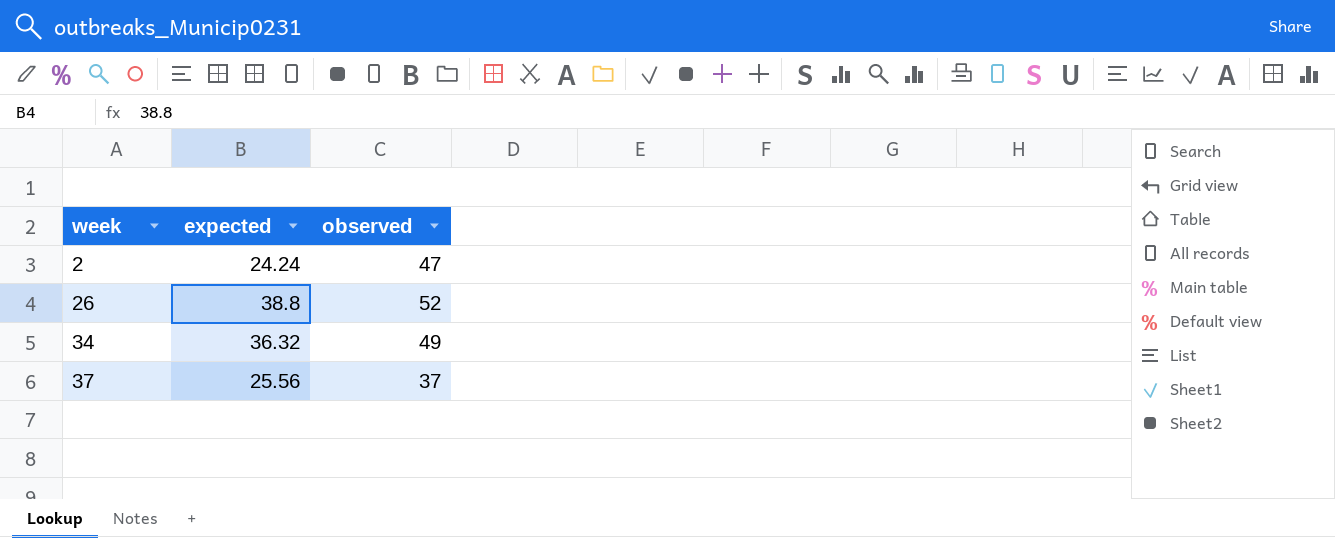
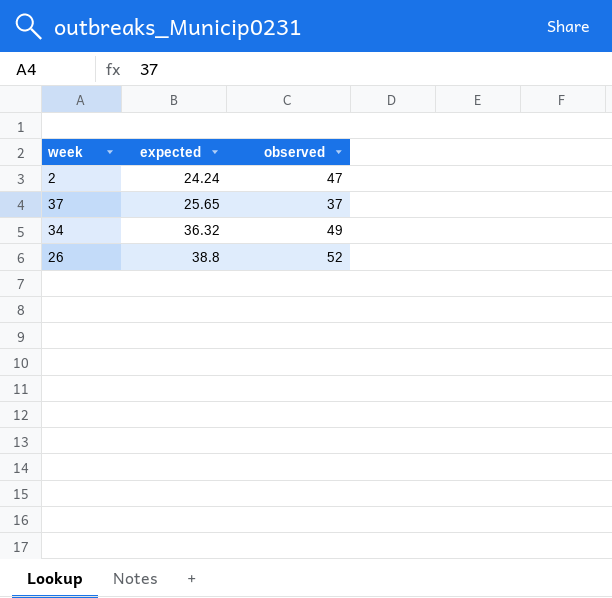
row order: week ascending -> expected ascending
37 | expected: 25.56 -> 25.65

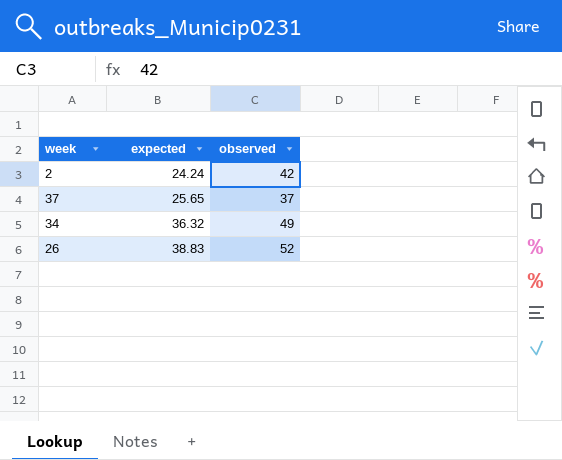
2 | observed: 47 -> 42
26 | expected: 38.8 -> 38.83

